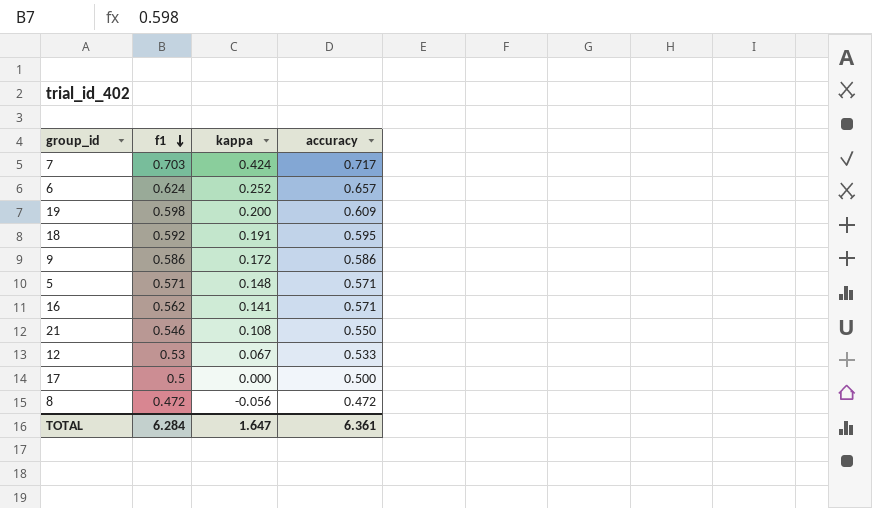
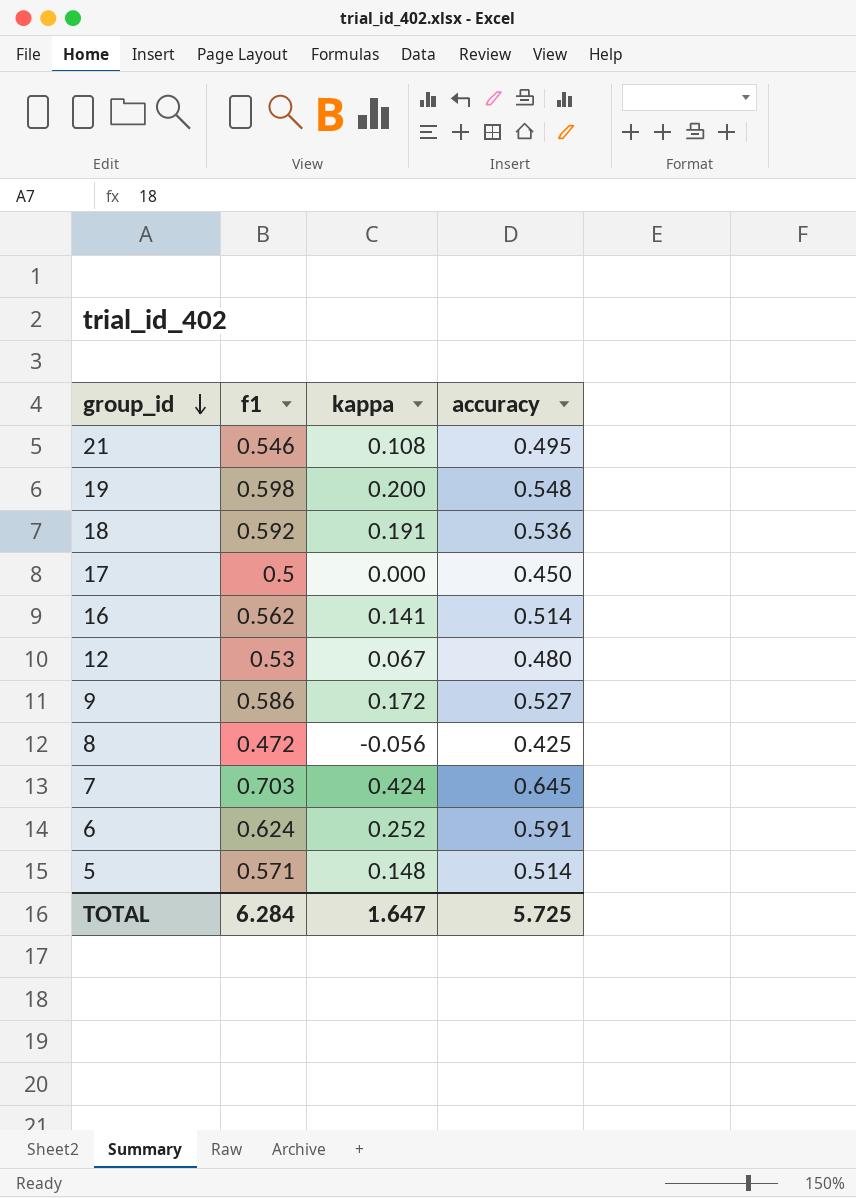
row order: f1 descending -> group_id descending
21 | accuracy: 0.550 -> 0.495
19 | accuracy: 0.609 -> 0.548
18 | accuracy: 0.595 -> 0.536
17 | accuracy: 0.500 -> 0.450
16 | accuracy: 0.571 -> 0.514
12 | accuracy: 0.533 -> 0.480
9 | accuracy: 0.586 -> 0.527
8 | accuracy: 0.472 -> 0.425
7 | accuracy: 0.717 -> 0.645
6 | accuracy: 0.657 -> 0.591
5 | accuracy: 0.571 -> 0.514
TOTAL | accuracy: 6.361 -> 5.725

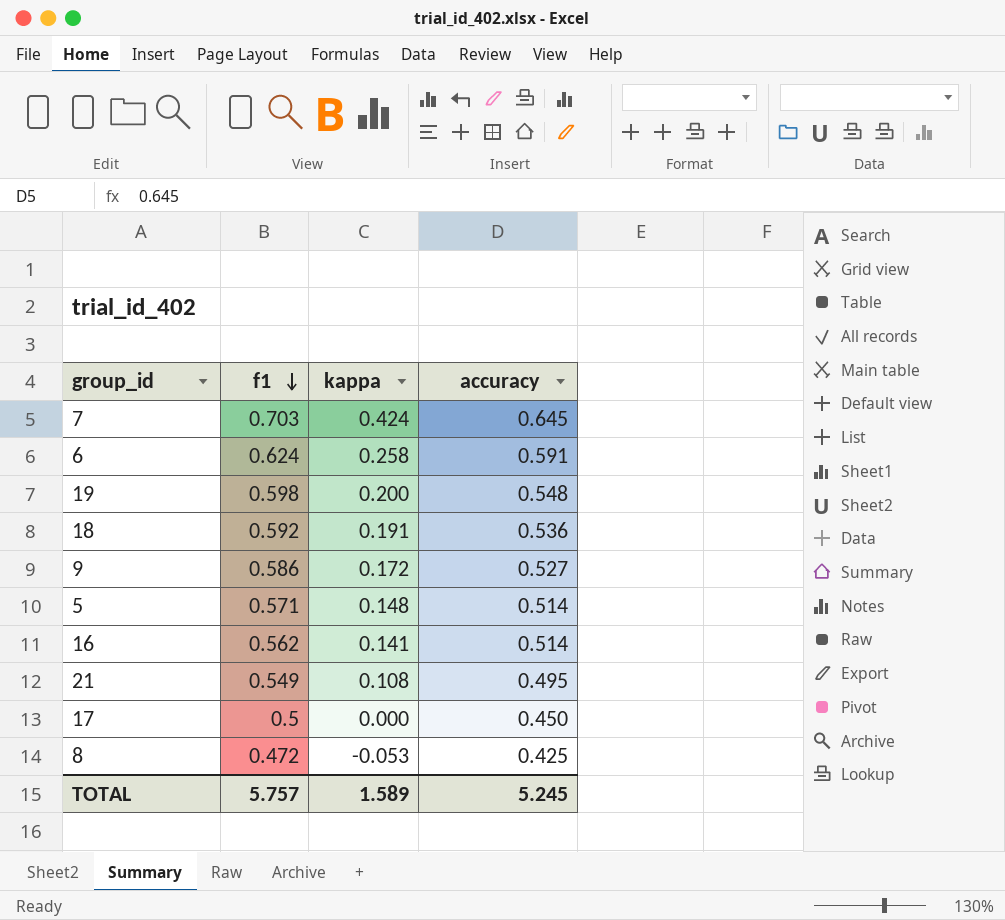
row order: group_id descending -> f1 descending
row 12: 0.53 | 0.067 | 0.480 -> none
6 | kappa: 0.252 -> 0.258
21 | f1: 0.546 -> 0.549
8 | kappa: -0.056 -> -0.053
TOTAL | f1: 6.284 -> 5.757
TOTAL | kappa: 1.647 -> 1.589
TOTAL | accuracy: 5.725 -> 5.245

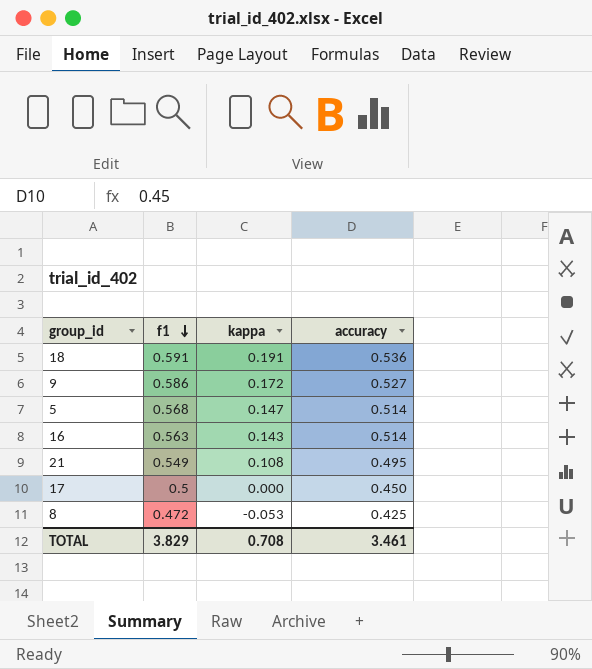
row 7: 0.703 | 0.424 | 0.645 -> none
row 6: 0.624 | 0.258 | 0.591 -> none
row 19: 0.598 | 0.200 | 0.548 -> none
18 | f1: 0.592 -> 0.591
5 | f1: 0.571 -> 0.568
5 | kappa: 0.148 -> 0.147
16 | f1: 0.562 -> 0.563
16 | kappa: 0.141 -> 0.143
TOTAL | f1: 5.757 -> 3.829
TOTAL | kappa: 1.589 -> 0.708
TOTAL | accuracy: 5.245 -> 3.461

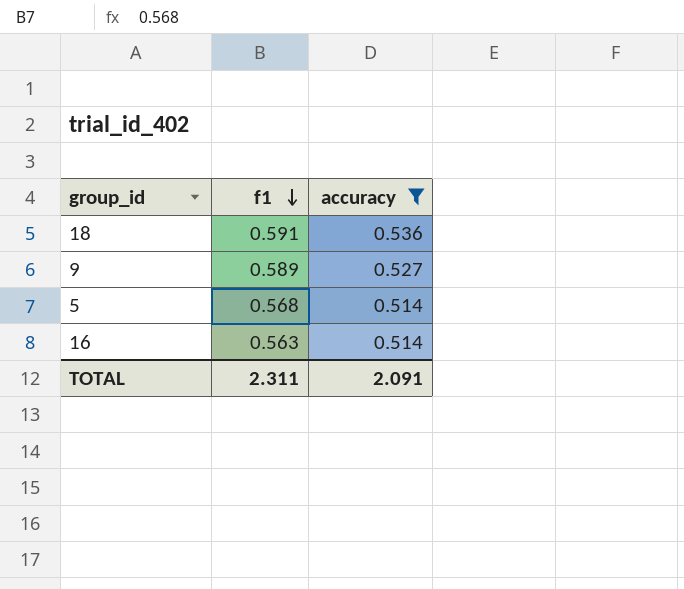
filter: none -> accuracy >= 0.514
column kappa | position: 3 -> none
9 | f1: 0.586 -> 0.589
TOTAL | f1: 3.829 -> 2.311
TOTAL | accuracy: 3.461 -> 2.091

